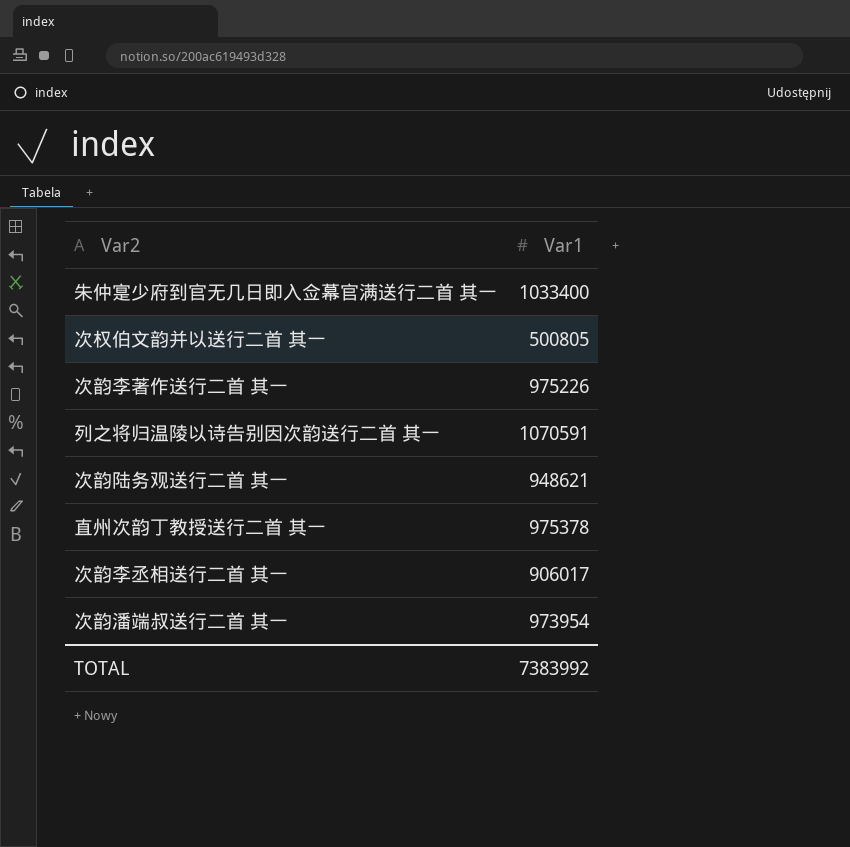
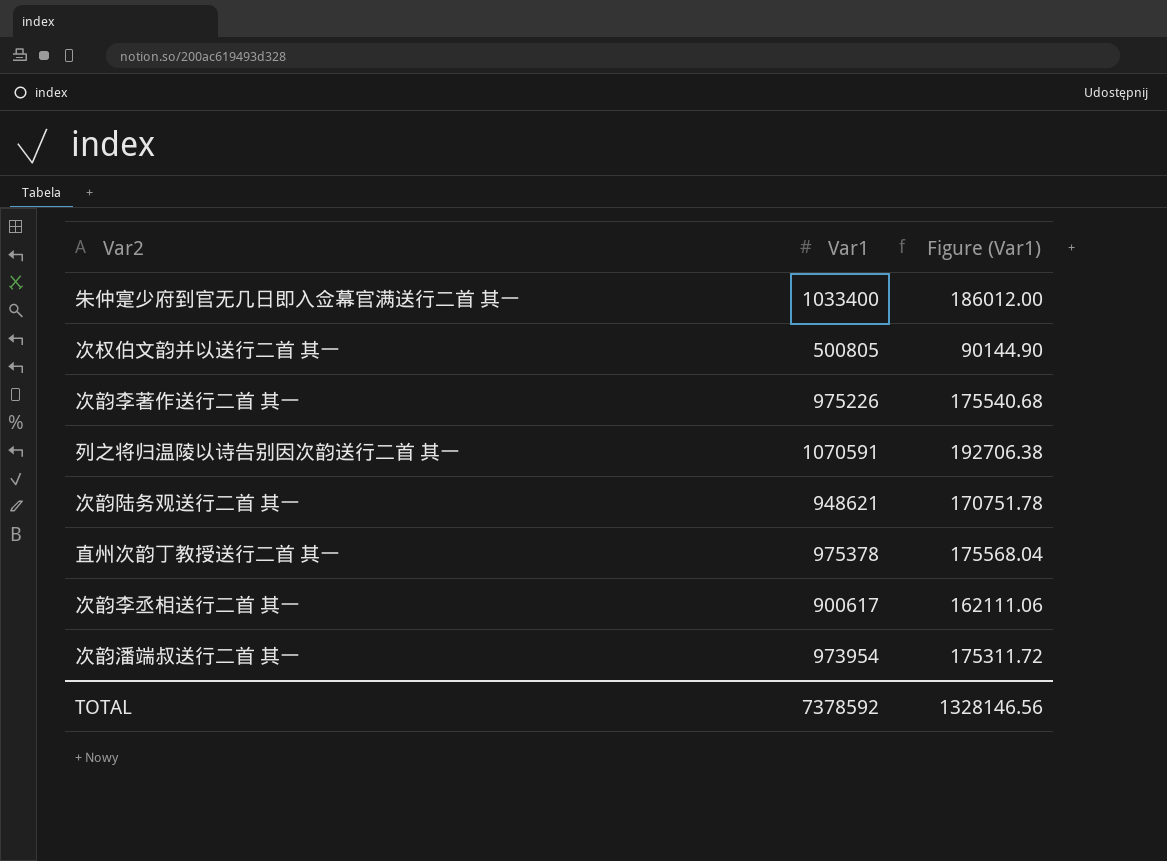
column Figure (Var1) | formula: none -> [Var1] * 0.18
次韵李丞相送行二首 其一 | Var1: 906017 -> 900617
TOTAL | Var1: 7383992 -> 7378592

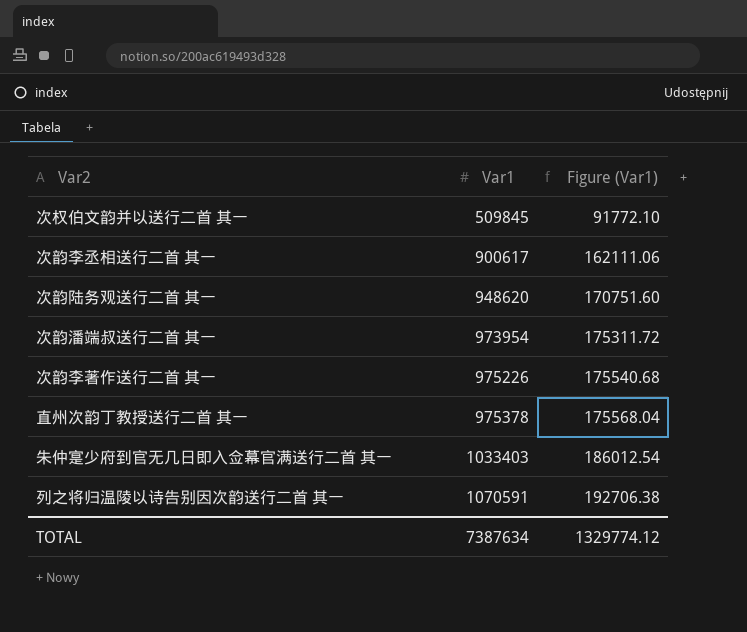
row order: none -> Var1 ascending
次权伯文韵并以送行二首 其一 | Var1: 500805 -> 509845
次权伯文韵并以送行二首 其一 | Figure (Var1): 90144.90 -> 91772.10
次韵陆务观送行二首 其一 | Var1: 948621 -> 948620
次韵陆务观送行二首 其一 | Figure (Var1): 170751.78 -> 170751.60
朱仲寔少府到官无几日即入佥幕官满送行二首 其一 | Var1: 1033400 -> 1033403
朱仲寔少府到官无几日即入佥幕官满送行二首 其一 | Figure (Var1): 186012.00 -> 186012.54
TOTAL | Var1: 7378592 -> 7387634
TOTAL | Figure (Var1): 1328146.56 -> 1329774.12

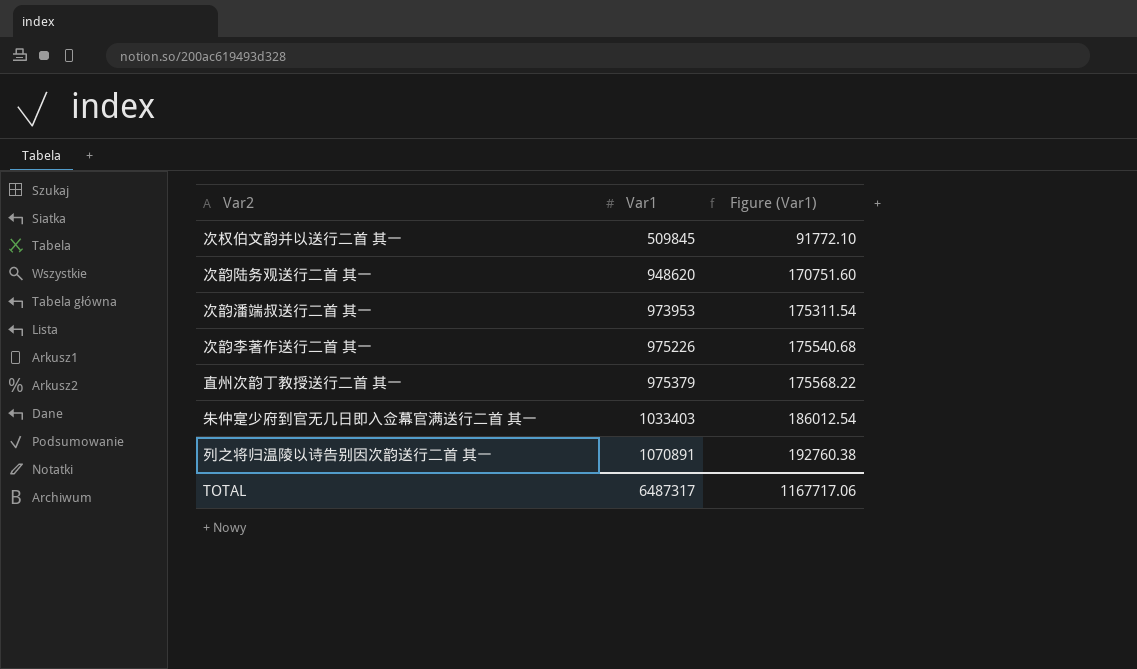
row 次韵李丞相送行二首 其一: 900617 | 162111.06 -> none
次韵潘端叔送行二首 其一 | Var1: 973954 -> 973953
次韵潘端叔送行二首 其一 | Figure (Var1): 175311.72 -> 175311.54
直州次韵丁教授送行二首 其一 | Var1: 975378 -> 975379
直州次韵丁教授送行二首 其一 | Figure (Var1): 175568.04 -> 175568.22
列之将归温陵以诗告别因次韵送行二首 其一 | Var1: 1070591 -> 1070891
列之将归温陵以诗告别因次韵送行二首 其一 | Figure (Var1): 192706.38 -> 192760.38
TOTAL | Var1: 7387634 -> 6487317
TOTAL | Figure (Var1): 1329774.12 -> 1167717.06

